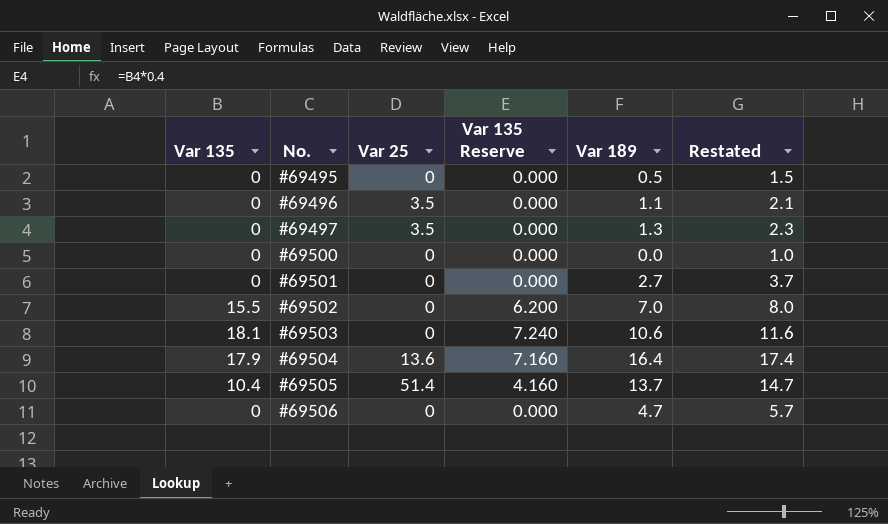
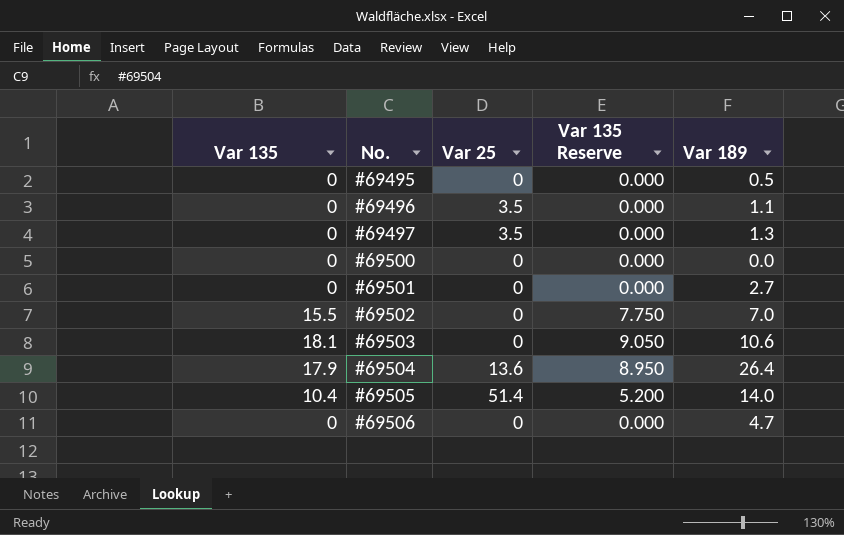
column Restated | formula: [Var 189] + 1 -> none
column Var 135 Reserve | formula: [Var 135] * 0.4 -> [Var 135] * 0.5
#69504 | Var 189: 16.4 -> 26.4
#69505 | Var 189: 13.7 -> 14.0

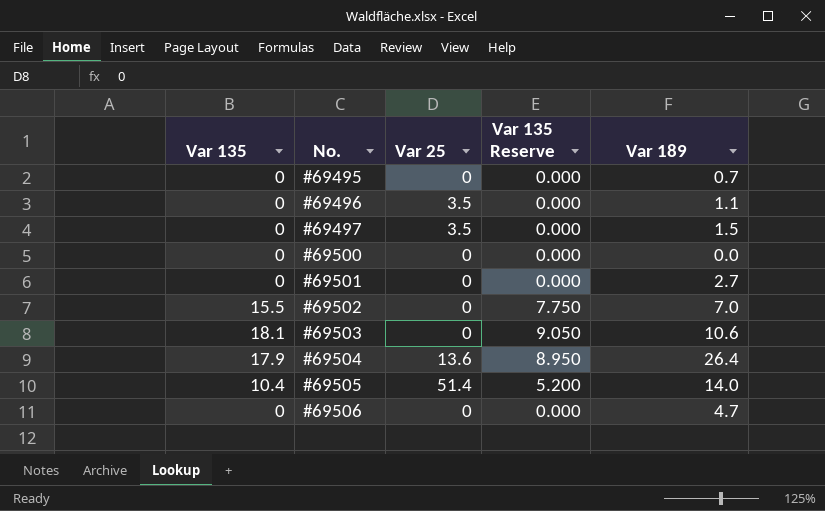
#69495 | Var 189: 0.5 -> 0.7
#69497 | Var 189: 1.3 -> 1.5

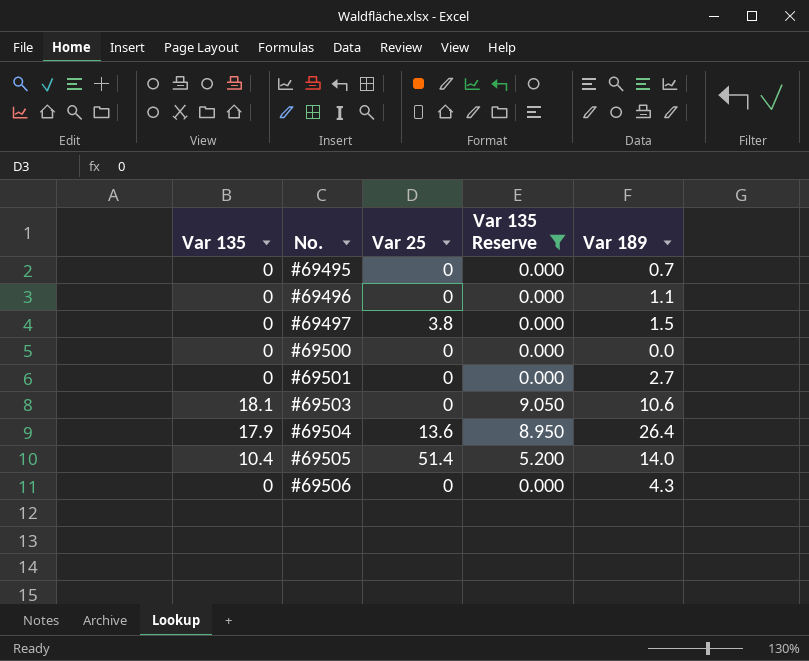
filter: none -> Var 135 Reserve != 7.750
#69496 | Var 25: 3.5 -> 0
#69497 | Var 25: 3.5 -> 3.8
#69506 | Var 189: 4.7 -> 4.3

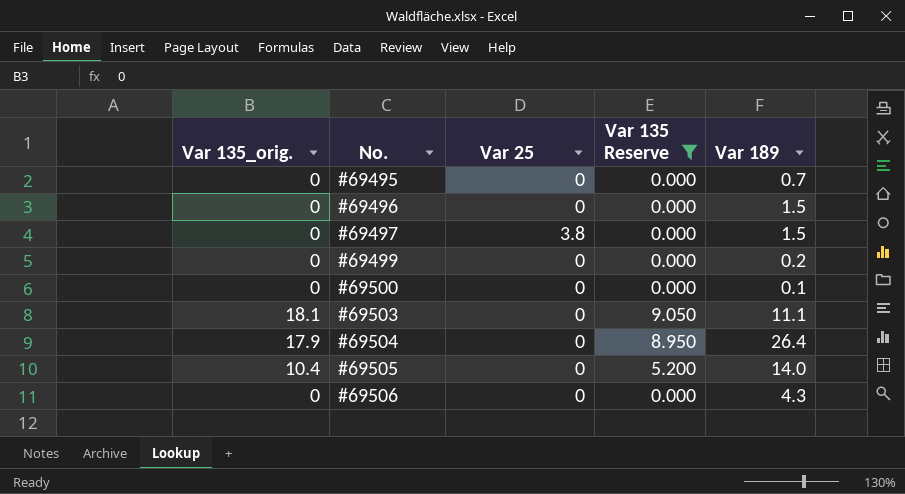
column name: Var 135 -> Var 135_orig.
row #69501: 0 | 0 | 0.000 | 2.7 -> none
#69496 | Var 189: 1.1 -> 1.5
row #69499: none -> 0 | 0 | 0.000 | 0.2
#69500 | Var 189: 0.0 -> 0.1
#69503 | Var 189: 10.6 -> 11.1
#69504 | Var 25: 13.6 -> 0
#69505 | Var 25: 51.4 -> 0

